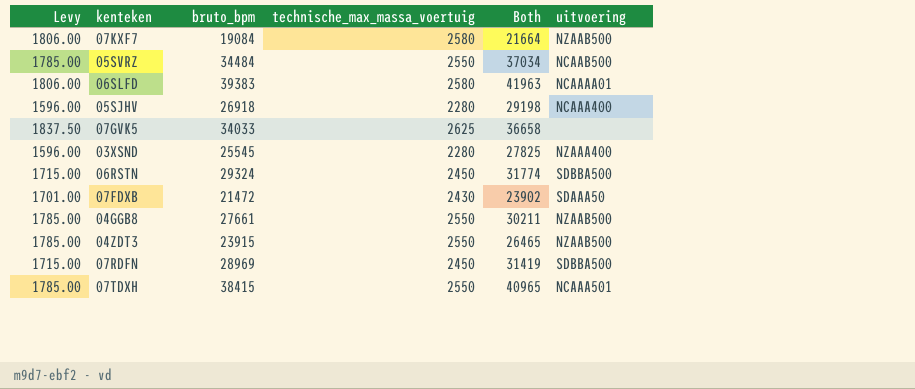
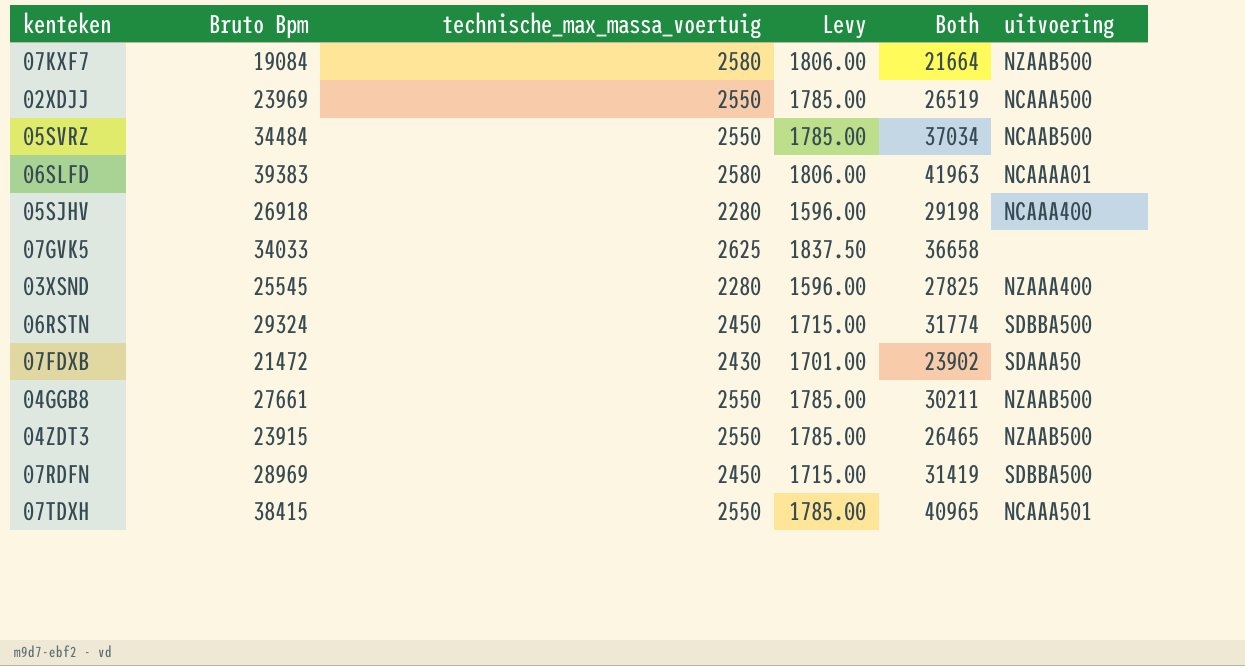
column name: bruto_bpm -> Bruto Bpm
column Levy | position: 1 -> 4
row 02XDJJ: none -> 23969 | 2550 | 1785.00 | 26519 | NCAAA500

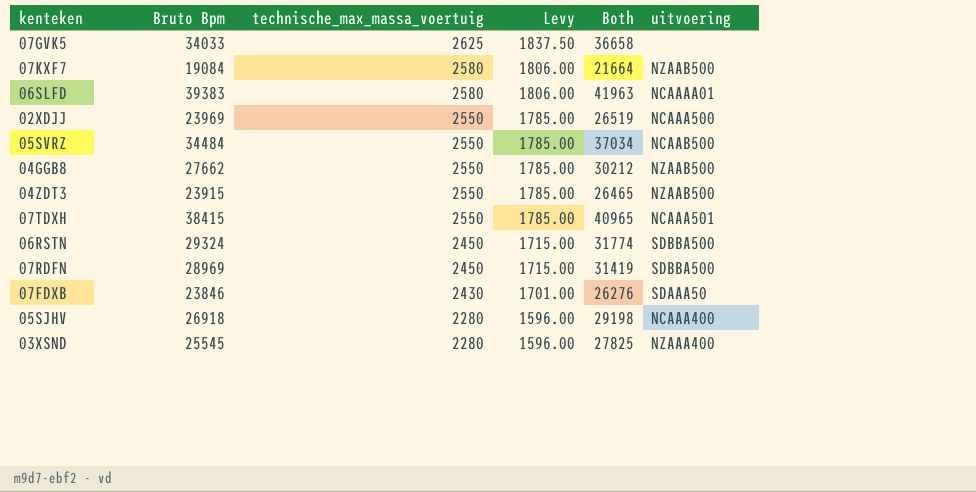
row order: none -> technische_max_massa_voertuig descending
04GGB8 | Bruto Bpm: 27661 -> 27662
04GGB8 | Both: 30211 -> 30212
07FDXB | Bruto Bpm: 21472 -> 23846
07FDXB | Both: 23902 -> 26276

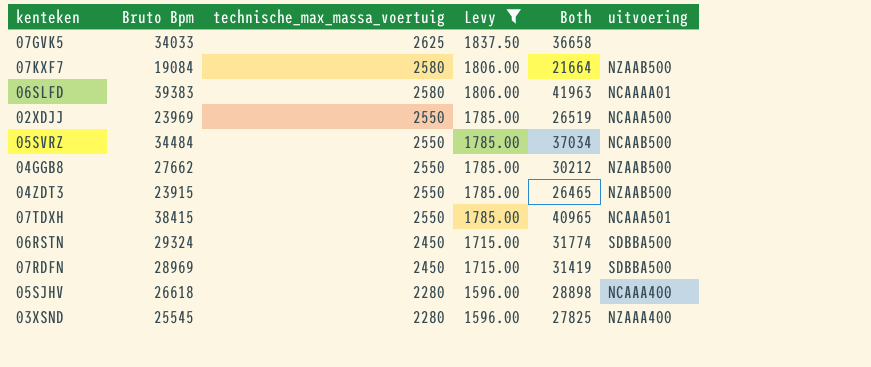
filter: none -> Levy != 1701.00
05SJHV | Bruto Bpm: 26918 -> 26618
05SJHV | Both: 29198 -> 28898

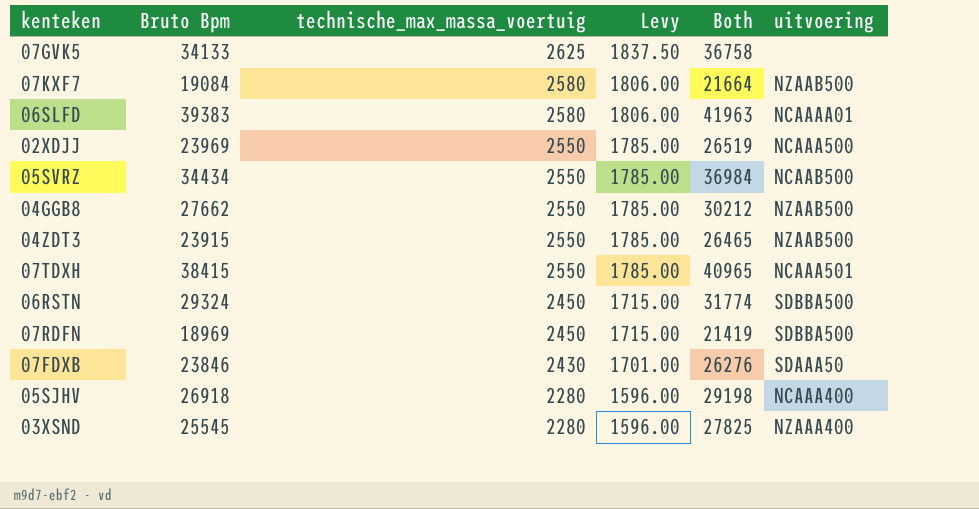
filter: Levy != 1701.00 -> none
07GVK5 | Bruto Bpm: 34033 -> 34133
07GVK5 | Both: 36658 -> 36758
05SVRZ | Bruto Bpm: 34484 -> 34434
05SVRZ | Both: 37034 -> 36984
07RDFN | Bruto Bpm: 28969 -> 18969
07RDFN | Both: 31419 -> 21419
05SJHV | Bruto Bpm: 26618 -> 26918
05SJHV | Both: 28898 -> 29198

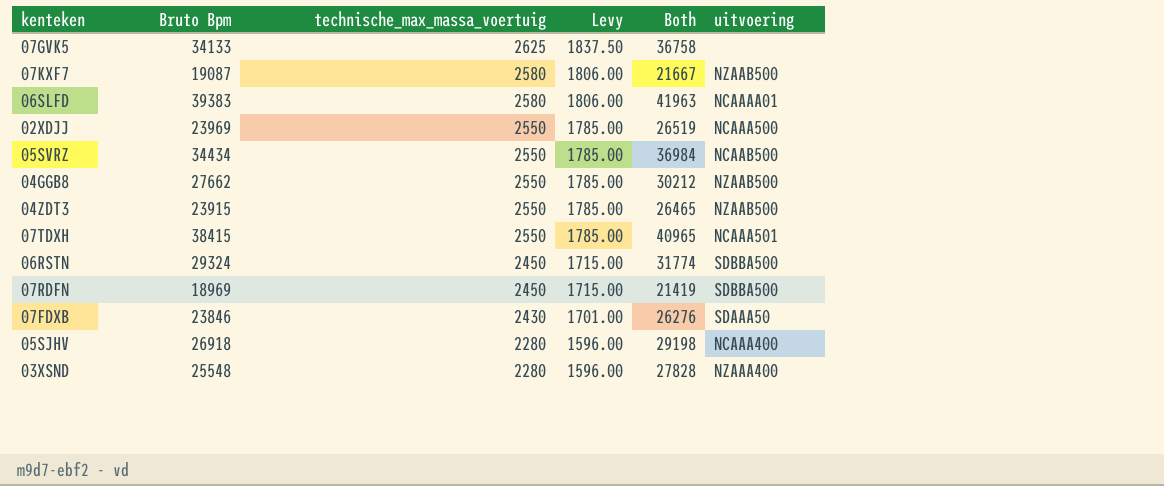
07KXF7 | Bruto Bpm: 19084 -> 19087
07KXF7 | Both: 21664 -> 21667
03XSND | Bruto Bpm: 25545 -> 25548
03XSND | Both: 27825 -> 27828

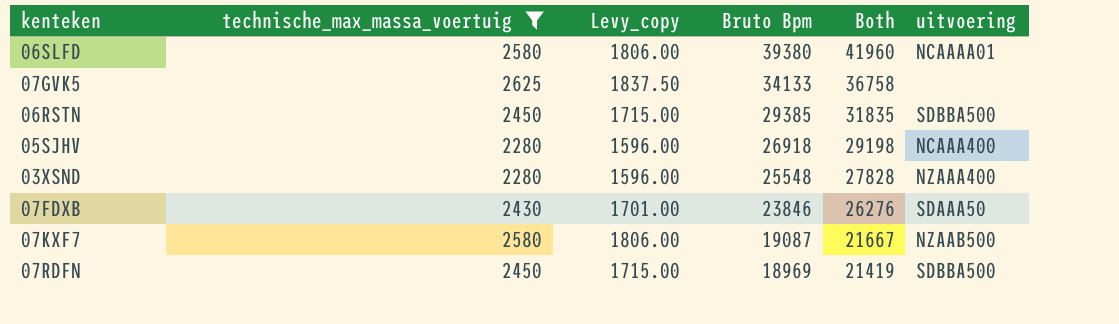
filter: none -> technische_max_massa_voertuig != 2550
row order: technische_max_massa_voertuig descending -> Bruto Bpm descending
column name: Levy -> Levy_copy
column Bruto Bpm | position: 2 -> 4
06SLFD | Bruto Bpm: 39383 -> 39380
06SLFD | Both: 41963 -> 41960
06RSTN | Bruto Bpm: 29324 -> 29385
06RSTN | Both: 31774 -> 31835

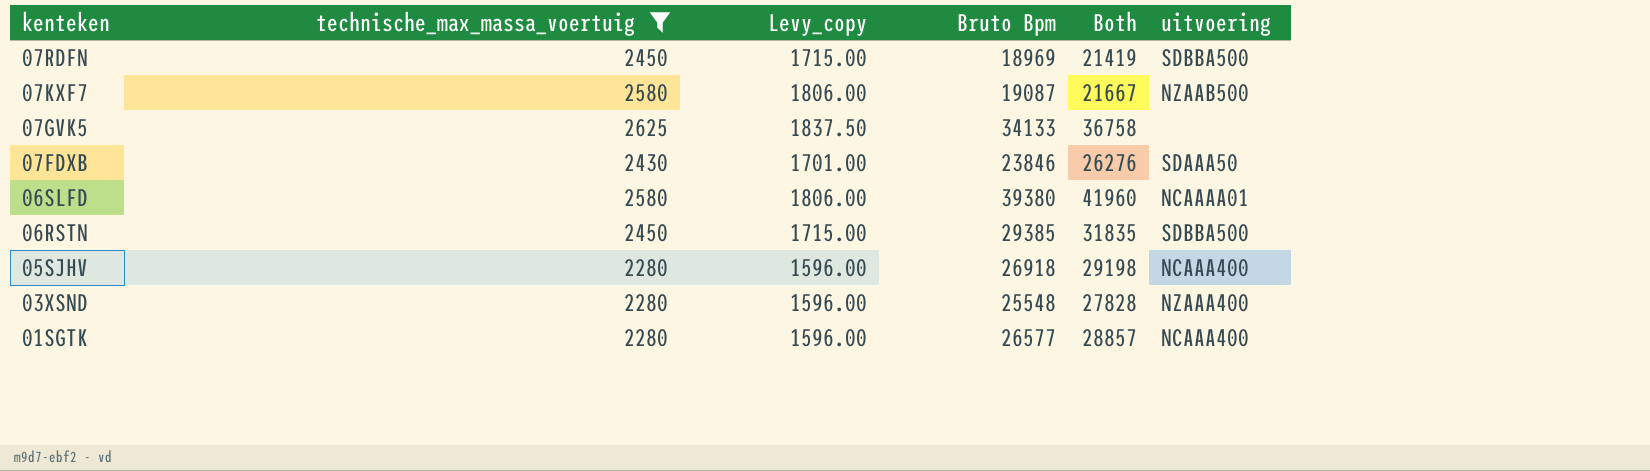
row order: Bruto Bpm descending -> kenteken descending
row 01SGTK: none -> 2280 | 1596.00 | 26577 | 28857 | NCAAA400

